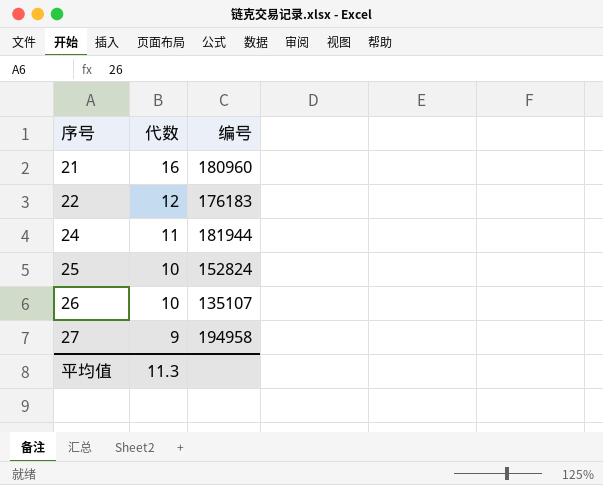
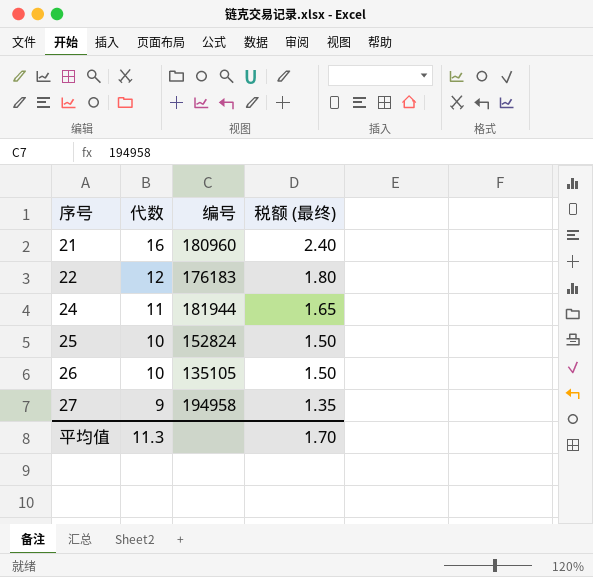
column 税额 (最终) | formula: none -> [代数] * 0.15
26 | 编号: 135107 -> 135105

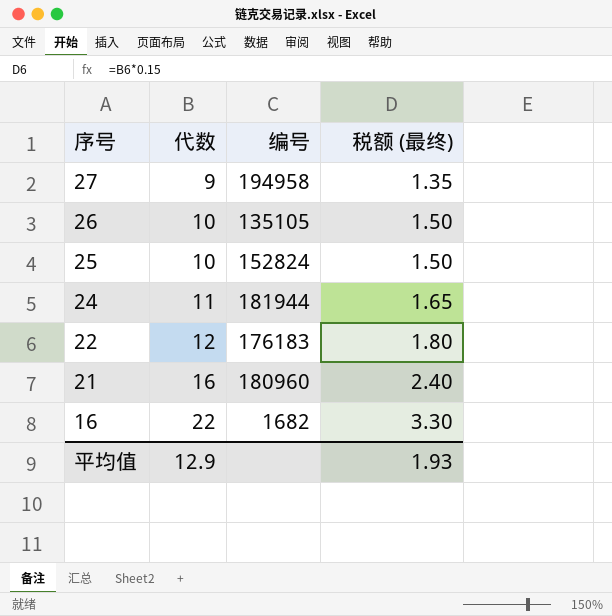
row order: 序号 ascending -> 序号 descending
row 16: none -> 22 | 1682 | 3.30
平均值 | 代数: 11.3 -> 12.9
平均值 | 税额 (最终): 1.70 -> 1.93

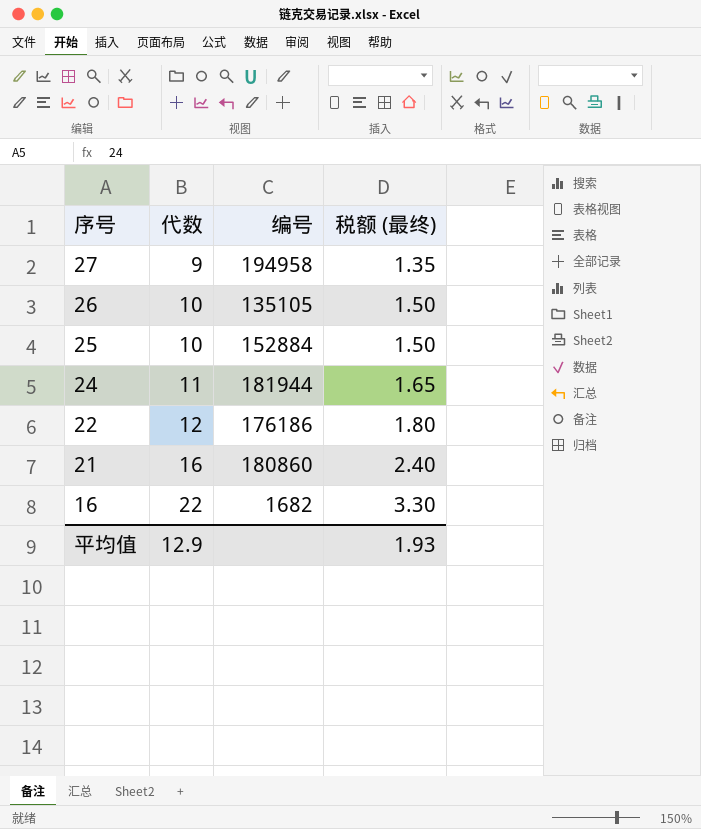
25 | 编号: 152824 -> 152884
22 | 编号: 176183 -> 176186
21 | 编号: 180960 -> 180860

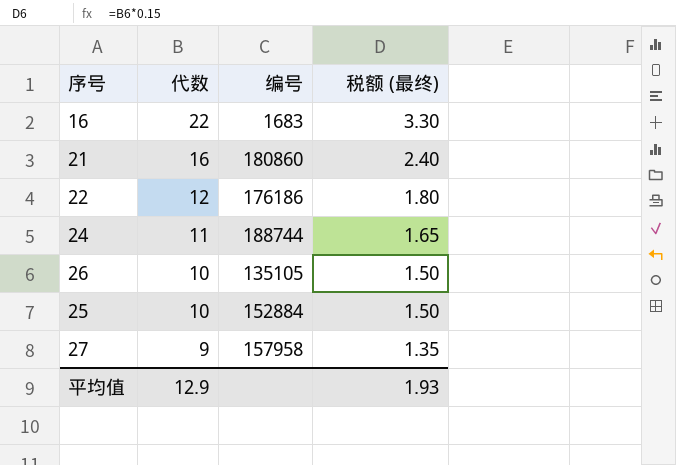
row order: 序号 descending -> 代数 descending
16 | 编号: 1682 -> 1683
24 | 编号: 181944 -> 188744
27 | 编号: 194958 -> 157958

